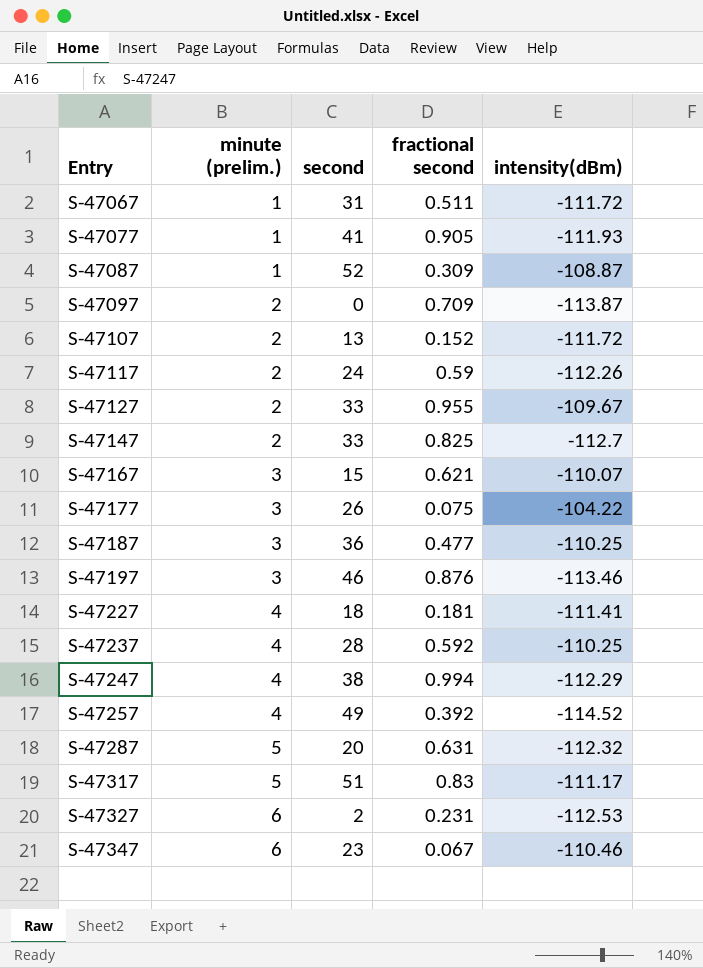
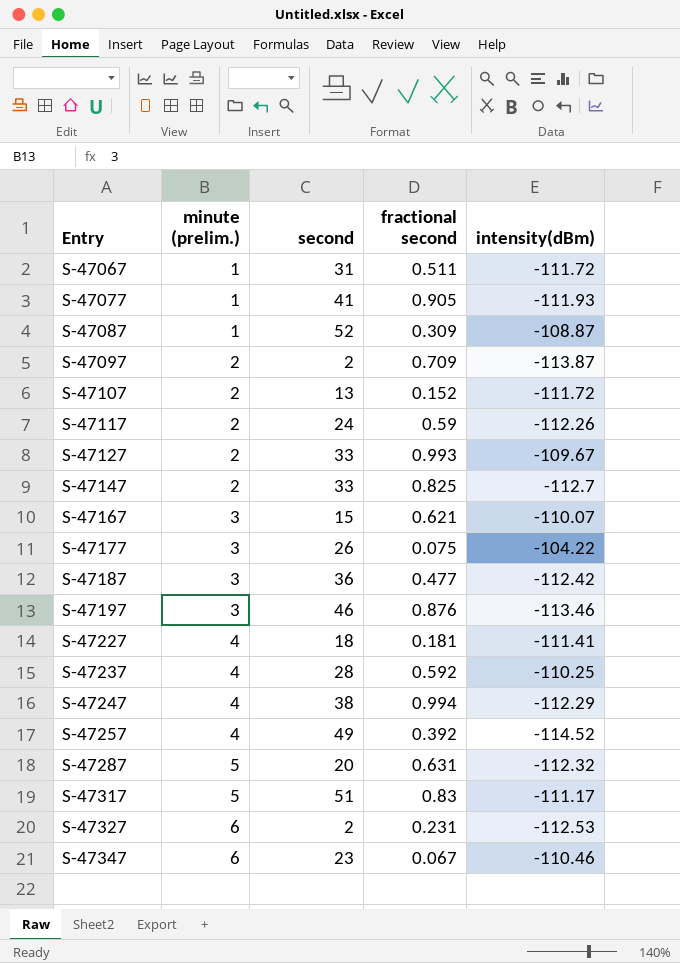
S-47097 | second: 0 -> 2
S-47127 | fractional second: 0.955 -> 0.993
S-47187 | intensity(dBm): -110.25 -> -112.42

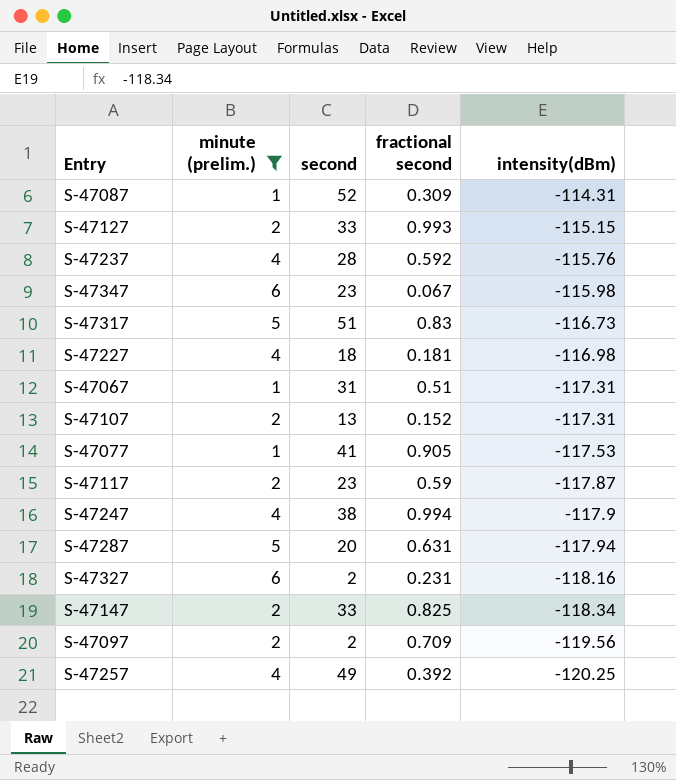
filter: none -> minute (prelim.) != 3
row order: Entry ascending -> intensity(dBm) descending
S-47087 | intensity(dBm): -108.87 -> -114.31
S-47127 | intensity(dBm): -109.67 -> -115.15
S-47237 | intensity(dBm): -110.25 -> -115.76
S-47347 | intensity(dBm): -110.46 -> -115.98
S-47317 | intensity(dBm): -111.17 -> -116.73
S-47227 | intensity(dBm): -111.41 -> -116.98
S-47067 | fractional second: 0.511 -> 0.51
S-47067 | intensity(dBm): -111.72 -> -117.31
S-47107 | intensity(dBm): -111.72 -> -117.31
S-47077 | intensity(dBm): -111.93 -> -117.53
S-47117 | second: 24 -> 23
S-47117 | intensity(dBm): -112.26 -> -117.87
S-47247 | intensity(dBm): -112.29 -> -117.9
S-47287 | intensity(dBm): -112.32 -> -117.94
S-47327 | intensity(dBm): -112.53 -> -118.16
S-47147 | intensity(dBm): -112.7 -> -118.34
S-47097 | intensity(dBm): -113.87 -> -119.56
S-47257 | intensity(dBm): -114.52 -> -120.25

